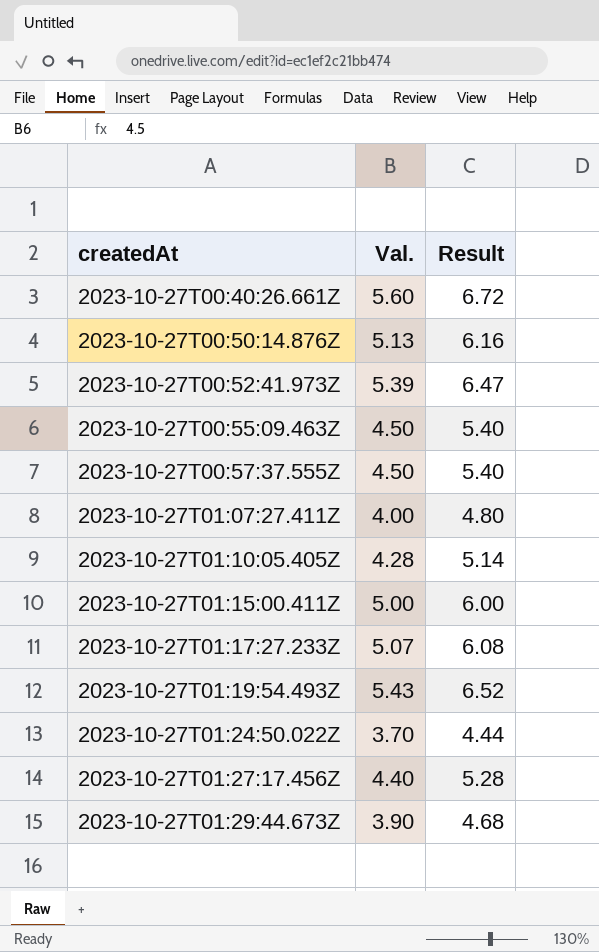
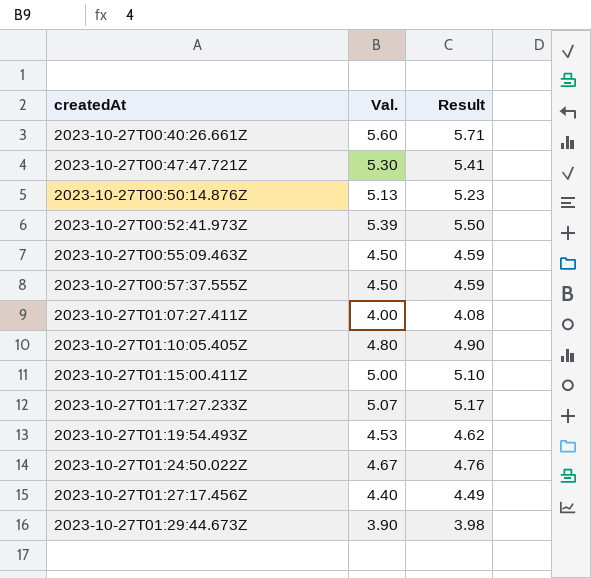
column Result | formula: [Val.] * 1.2 -> [Val.] * 1.02
row 2023-10-27T00:47:47.721Z: none -> 5.30 | 5.41
2023-10-27T01:10:05.405Z | Val.: 4.28 -> 4.80
2023-10-27T01:19:54.493Z | Val.: 5.43 -> 4.53
2023-10-27T01:24:50.022Z | Val.: 3.70 -> 4.67

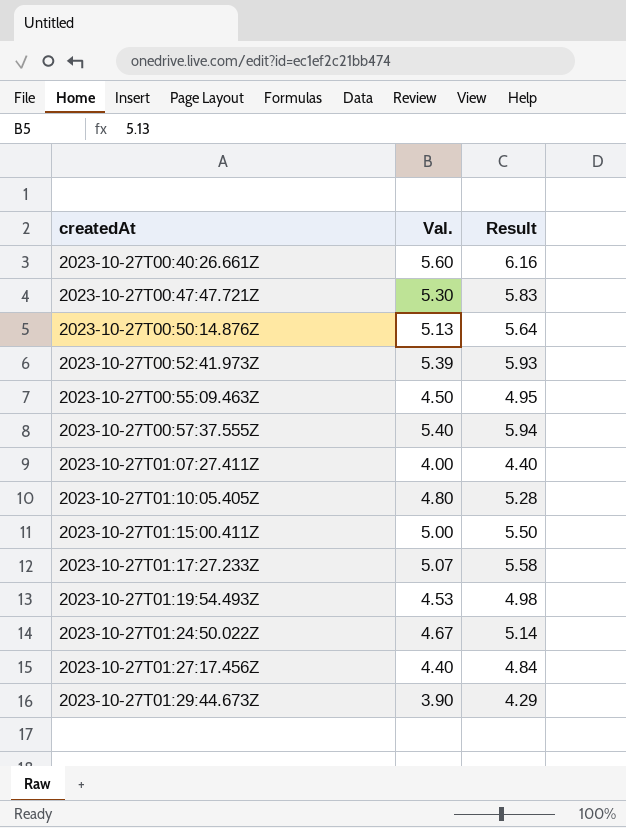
column Result | formula: [Val.] * 1.02 -> [Val.] * 1.1
2023-10-27T00:57:37.555Z | Val.: 4.50 -> 5.40

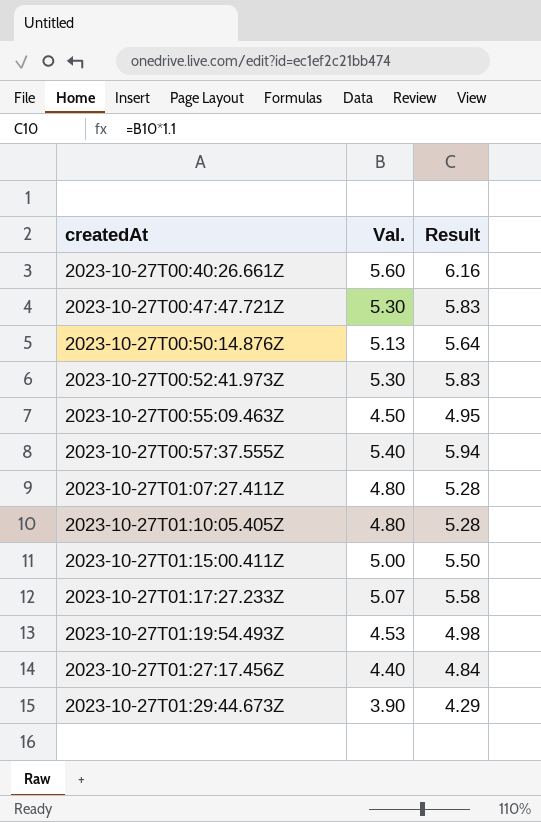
row 2023-10-27T01:24:50.022Z: 4.67 | 5.14 -> none
2023-10-27T00:52:41.973Z | Val.: 5.39 -> 5.30
2023-10-27T00:52:41.973Z | Result: 5.93 -> 5.83
2023-10-27T01:07:27.411Z | Val.: 4.00 -> 4.80
2023-10-27T01:07:27.411Z | Result: 4.40 -> 5.28

